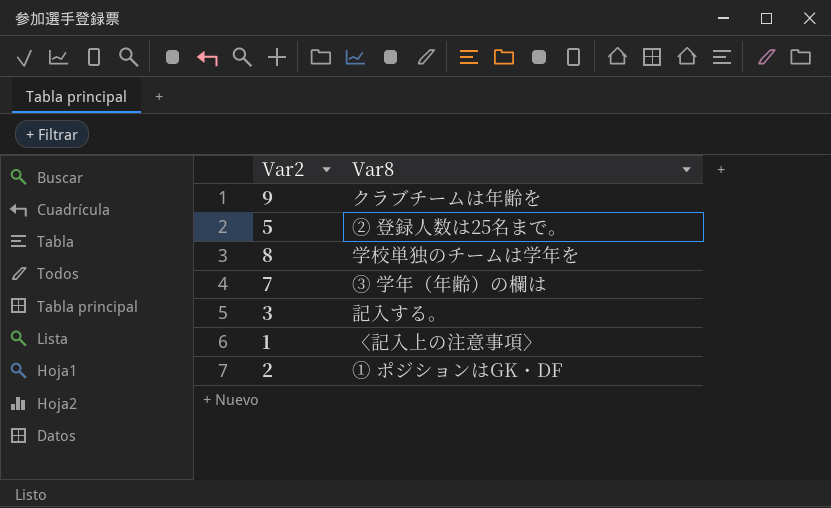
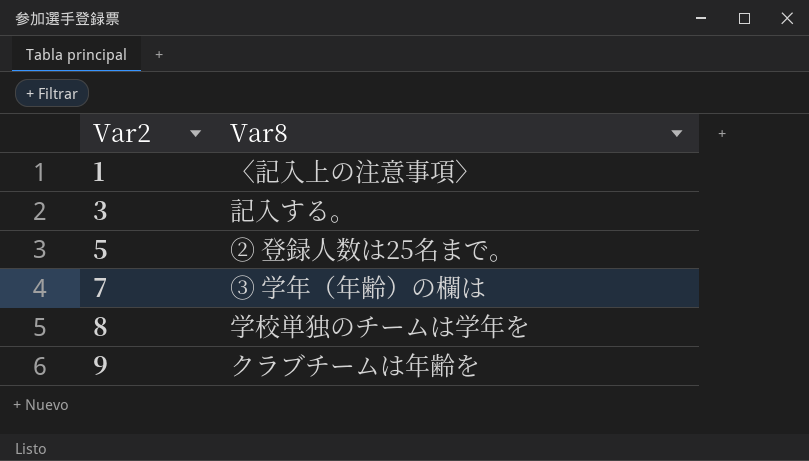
row order: none -> Var2 ascending
row 2: ① ポジションはGK・DF -> none

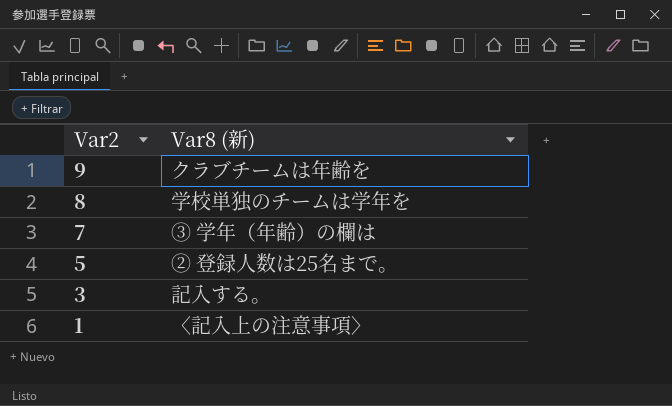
row order: Var2 ascending -> Var2 descending
column name: Var8 -> Var8 (新)

